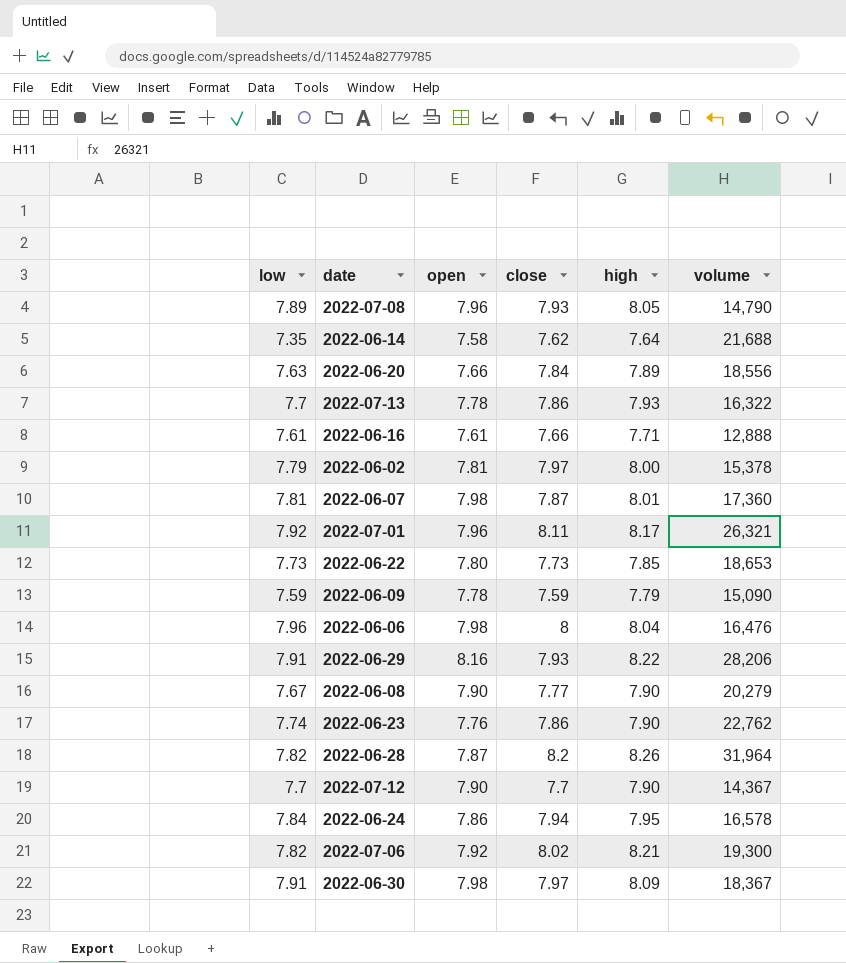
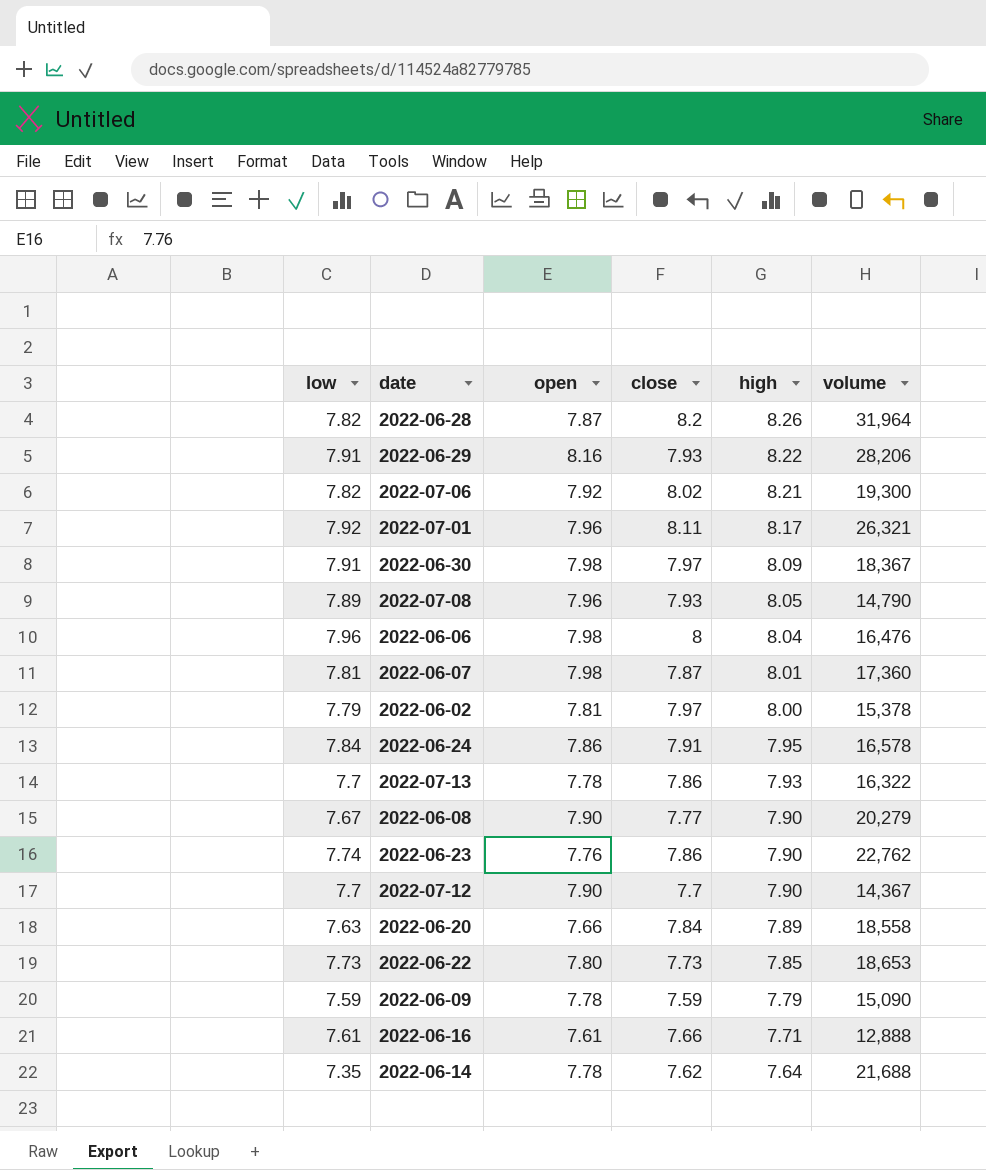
row order: none -> high descending
2022-06-24 | close: 7.94 -> 7.91
2022-06-20 | volume: 18,556 -> 18,558
2022-06-14 | open: 7.58 -> 7.78

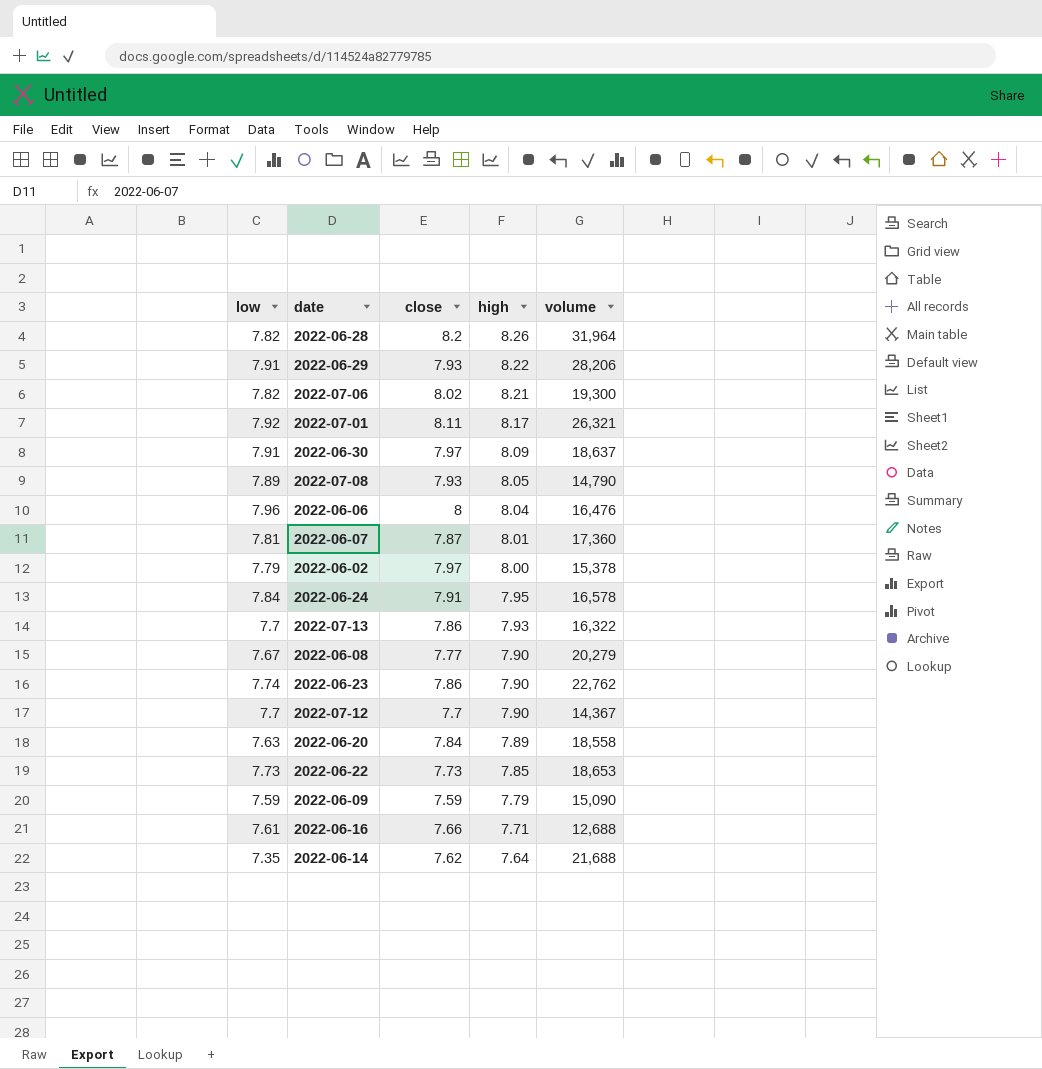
column open | position: 3 -> none
2022-06-30 | volume: 18,367 -> 18,637
2022-06-16 | volume: 12,888 -> 12,688

